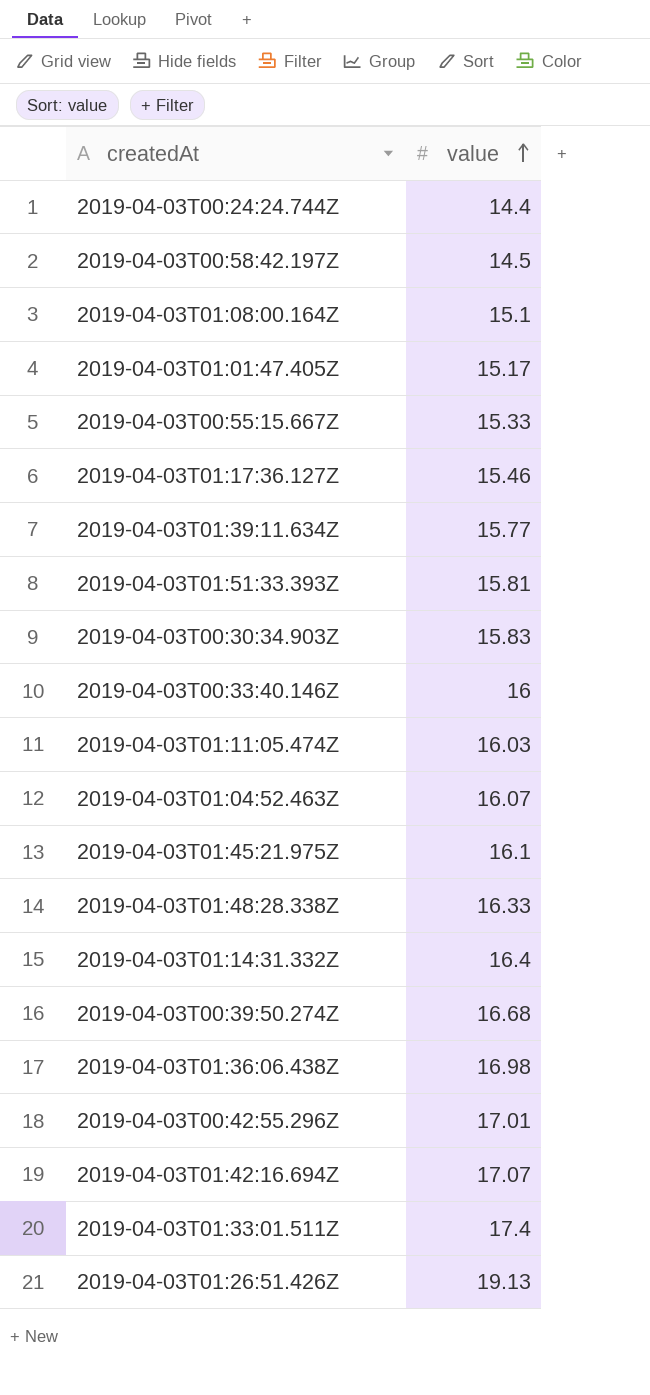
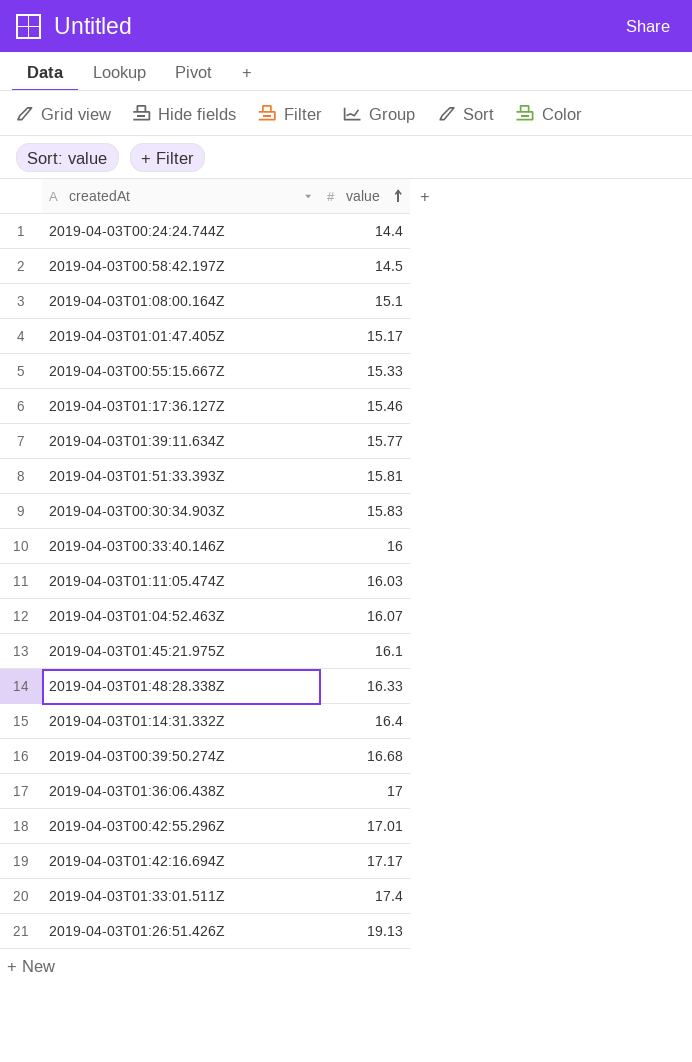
2019-04-03T01:36:06.438Z | value: 16.98 -> 17
2019-04-03T01:42:16.694Z | value: 17.07 -> 17.17

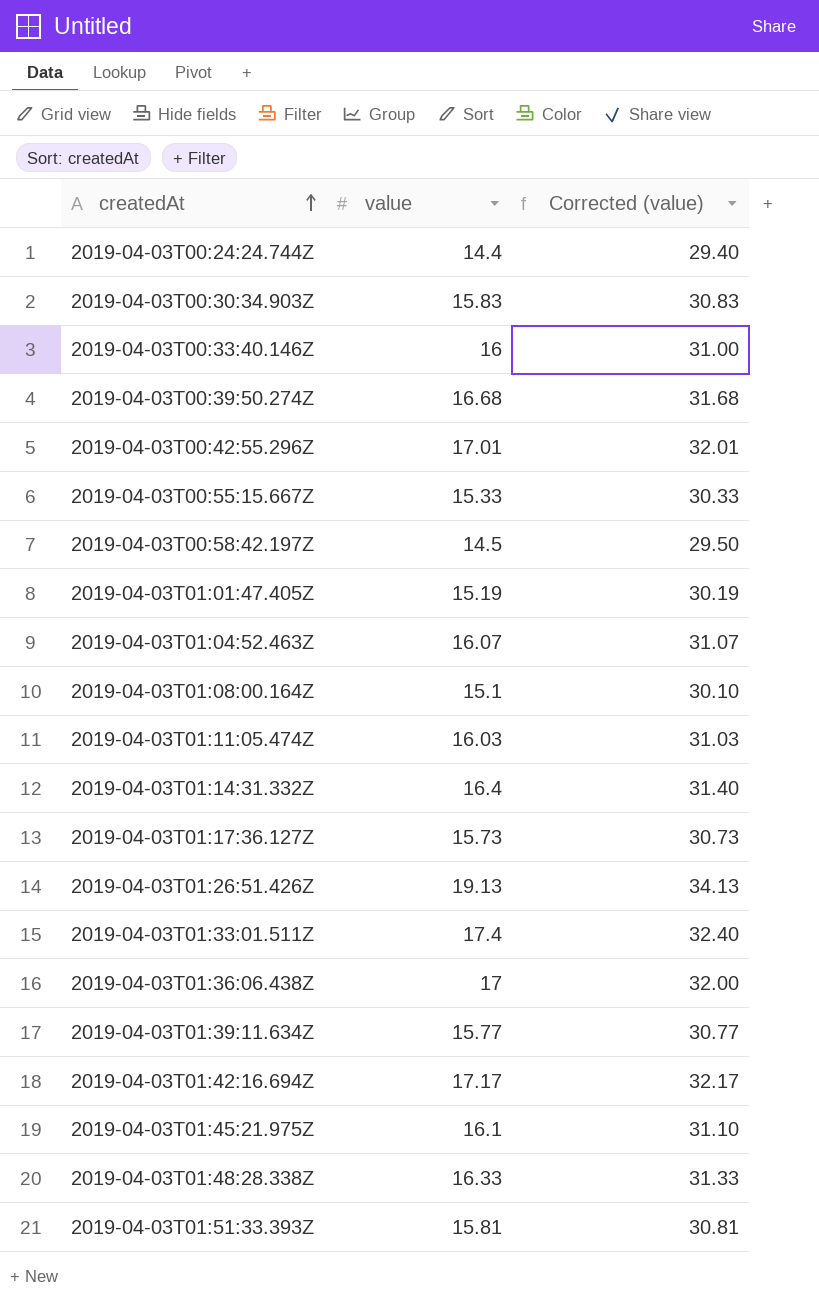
row order: value ascending -> createdAt ascending
column Corrected (value) | formula: none -> [value] + 15
2019-04-03T01:01:47.405Z | value: 15.17 -> 15.19
2019-04-03T01:17:36.127Z | value: 15.46 -> 15.73

